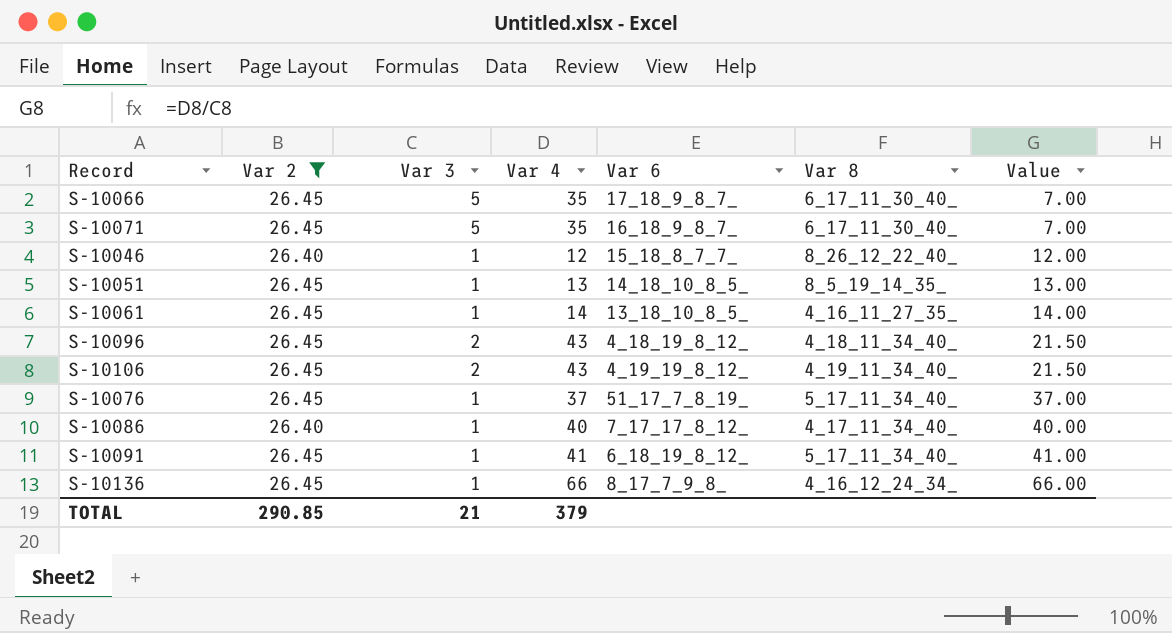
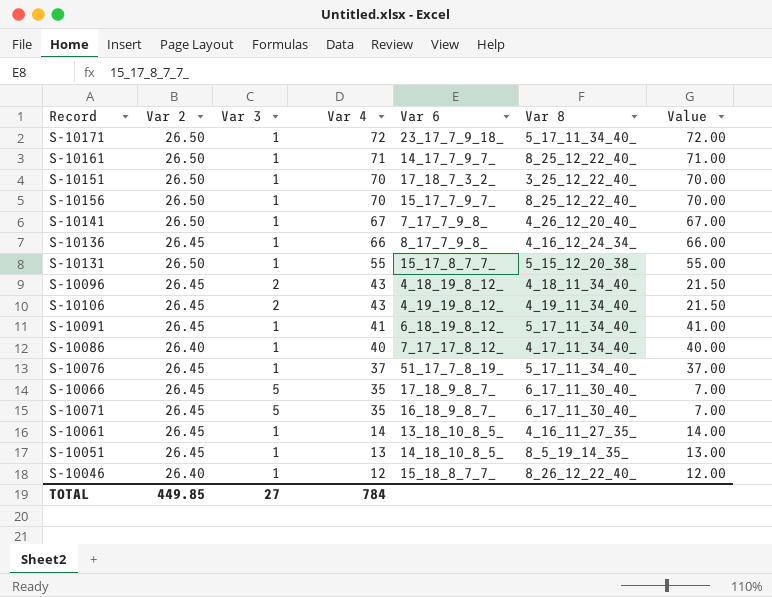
filter: Var 2 != 26.50 -> none
row order: Value ascending -> Var 4 descending
TOTAL | Var 2: 290.85 -> 449.85
TOTAL | Var 3: 21 -> 27
TOTAL | Var 4: 379 -> 784

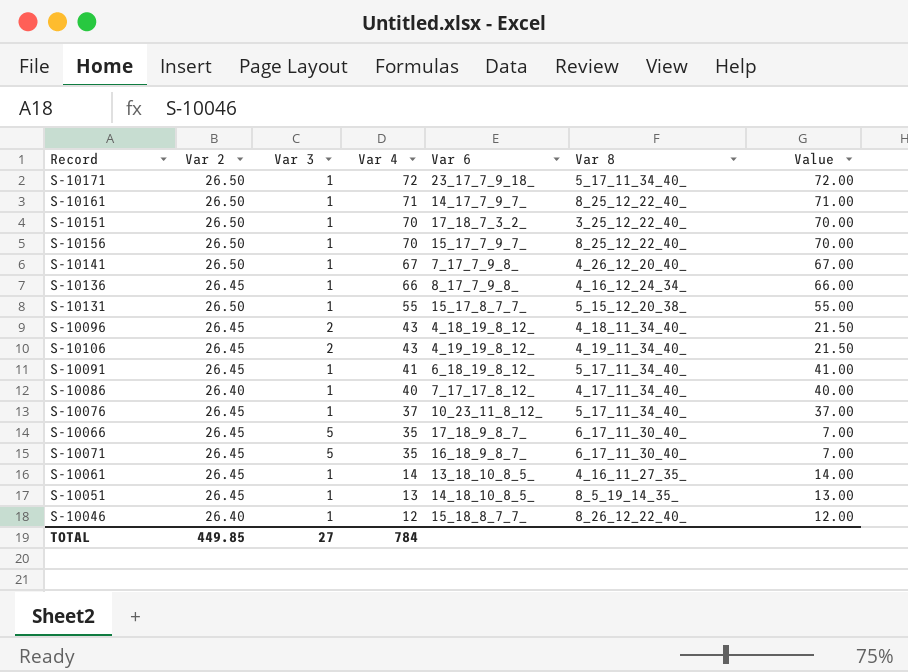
S-10076 | Var 6: 51_17_7_8_19_ -> 10_23_11_8_12_

